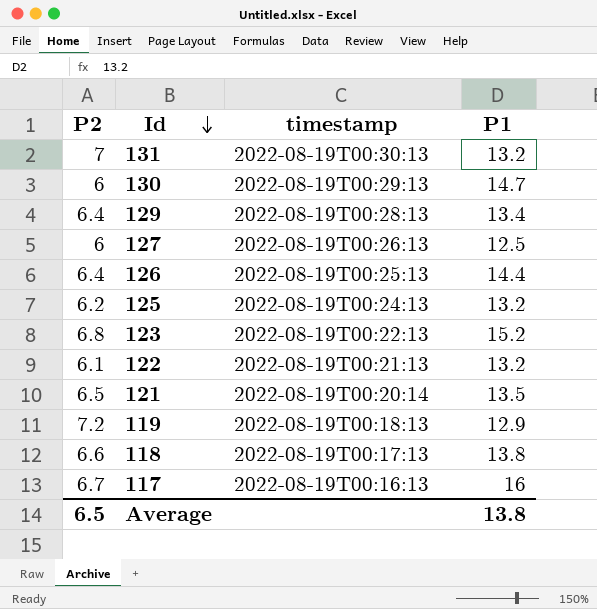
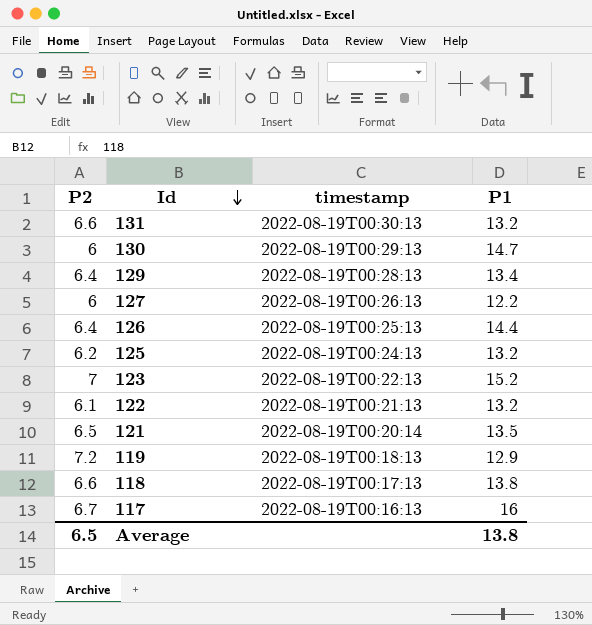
131 | P2: 7 -> 6.6
127 | P1: 12.5 -> 12.2
123 | P2: 6.8 -> 7

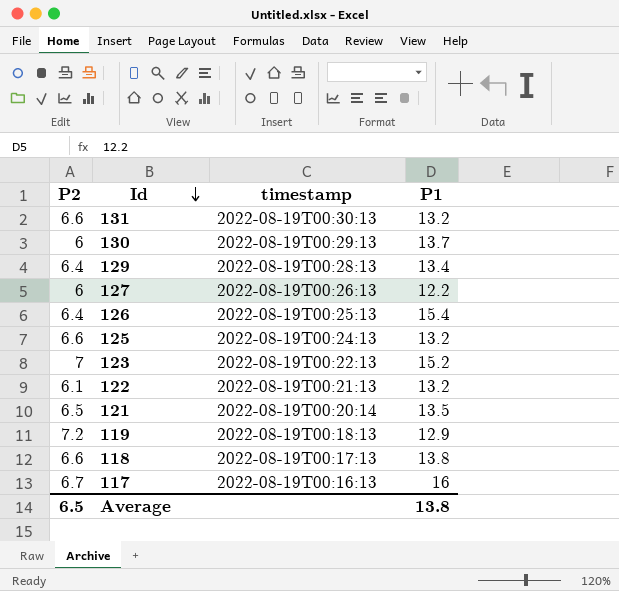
130 | P1: 14.7 -> 13.7
126 | P1: 14.4 -> 15.4
125 | P2: 6.2 -> 6.6

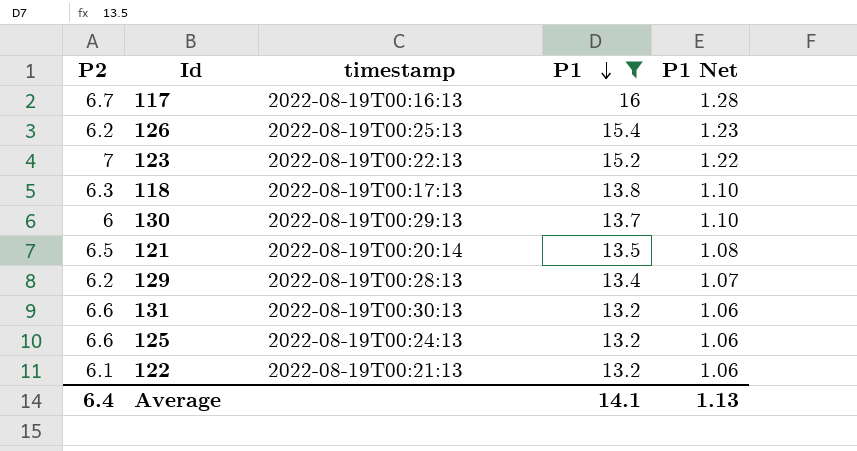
filter: none -> P1 >= 13.2
row order: Id descending -> P1 descending
column P1 Net | formula: none -> [P1] * 0.08
126 | P2: 6.4 -> 6.2
118 | P2: 6.6 -> 6.3
129 | P2: 6.4 -> 6.2
Average | P2: 6.5 -> 6.4
Average | P1: 13.8 -> 14.1

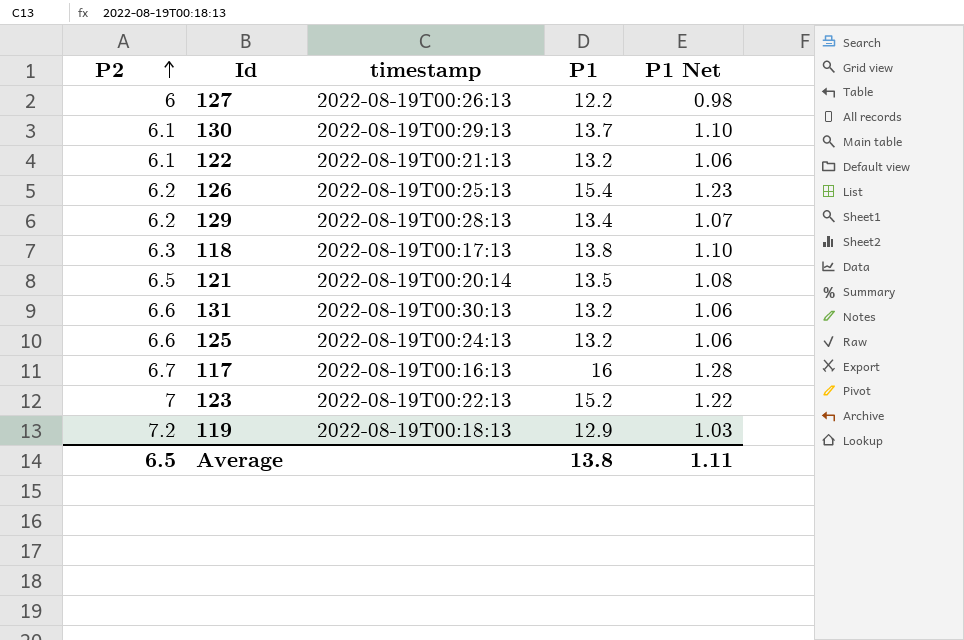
filter: P1 >= 13.2 -> none
row order: P1 descending -> P2 ascending
130 | P2: 6 -> 6.1
Average | P2: 6.4 -> 6.5
Average | P1: 14.1 -> 13.8
Average | P1 Net: 1.13 -> 1.11

